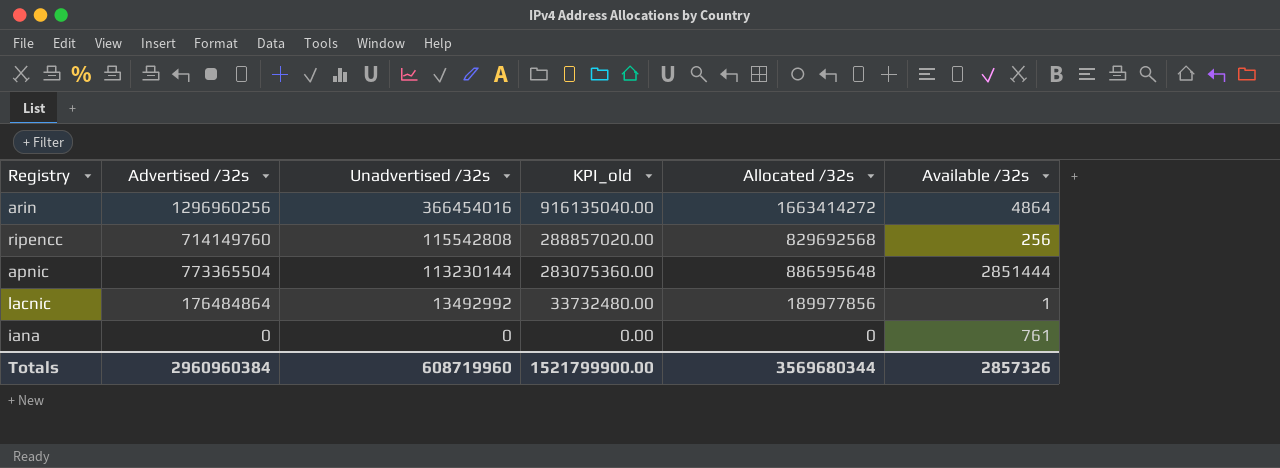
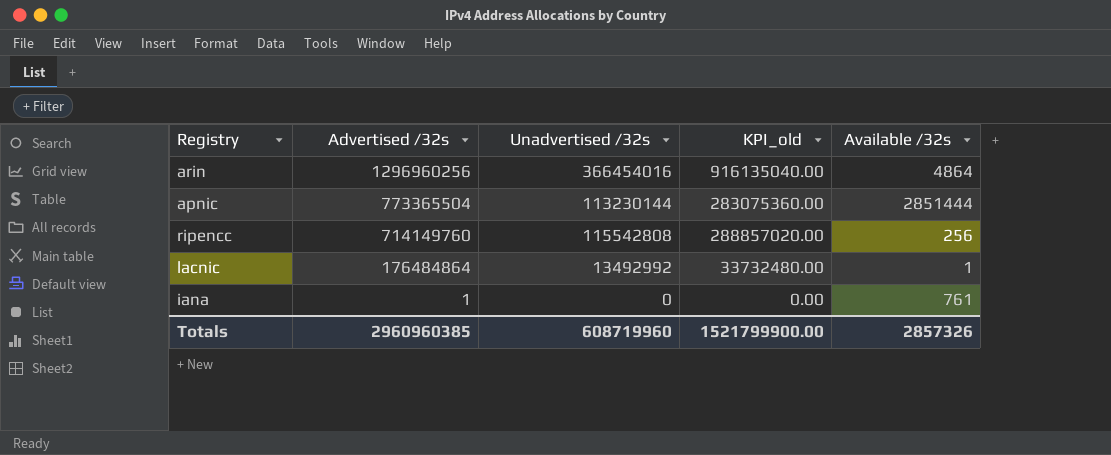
row order: Unadvertised /32s descending -> Advertised /32s descending
column Allocated /32s | formula: [Advertised /32s] + [Unadvertised /32s] -> none
iana | Advertised /32s: 0 -> 1
Totals | Advertised /32s: 2960960384 -> 2960960385

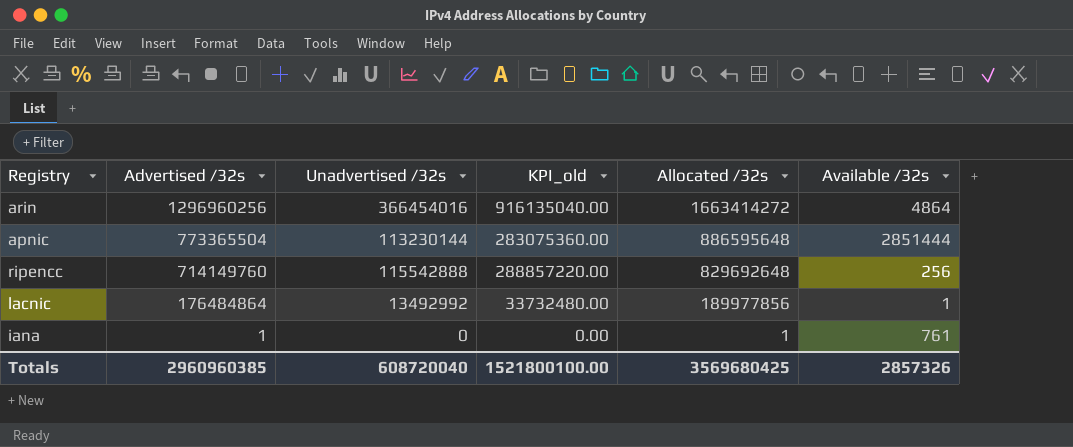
column Allocated /32s | formula: none -> [Advertised /32s] + [Unadvertised /32s]
ripencc | Unadvertised /32s: 115542808 -> 115542888
ripencc | KPI_old: 288857020.00 -> 288857220.00
Totals | Unadvertised /32s: 608719960 -> 608720040
Totals | KPI_old: 1521799900.00 -> 1521800100.00

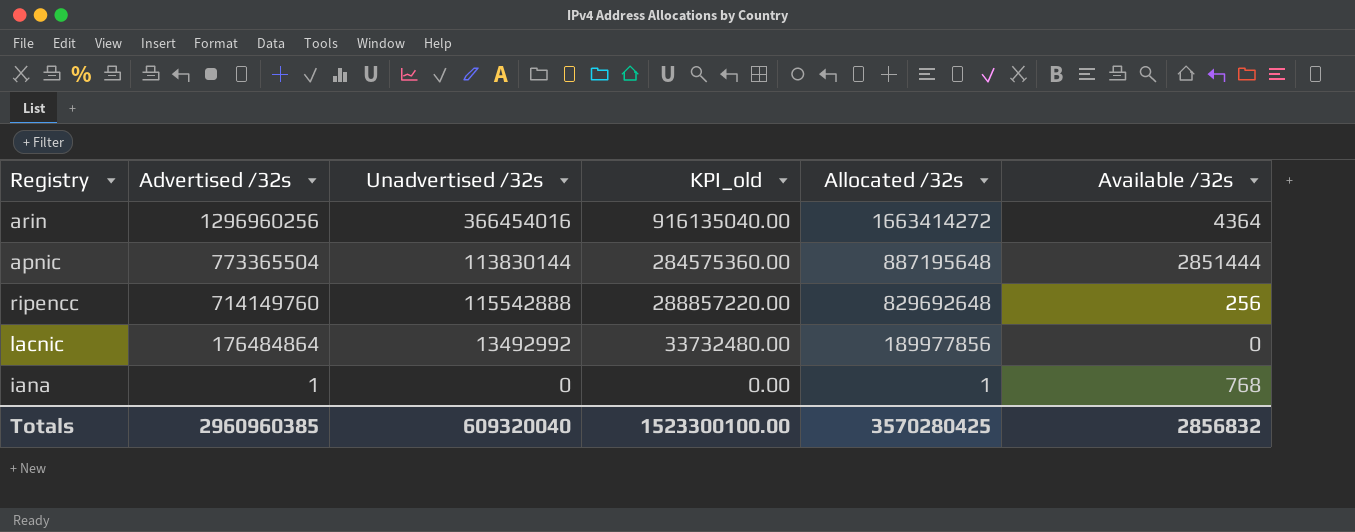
arin | Available /32s: 4864 -> 4364
apnic | Unadvertised /32s: 113230144 -> 113830144
apnic | KPI_old: 283075360.00 -> 284575360.00
apnic | Allocated /32s: 886595648 -> 887195648
lacnic | Available /32s: 1 -> 0
iana | Available /32s: 761 -> 768
Totals | Unadvertised /32s: 608720040 -> 609320040
Totals | KPI_old: 1521800100.00 -> 1523300100.00
Totals | Allocated /32s: 3569680425 -> 3570280425
Totals | Available /32s: 2857326 -> 2856832

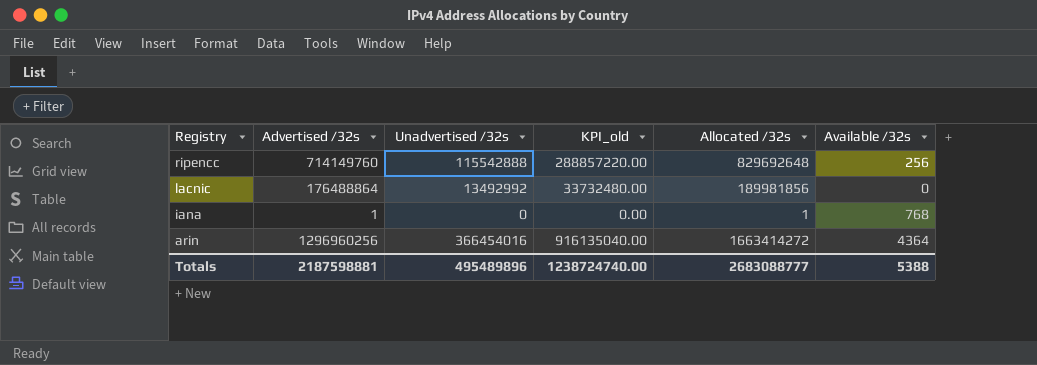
row order: Advertised /32s descending -> Registry descending
row apnic: 773365504 | 113830144 | 284575360.00 | 887195648 | 2851444 -> none
lacnic | Advertised /32s: 176484864 -> 176488864
lacnic | Allocated /32s: 189977856 -> 189981856
Totals | Advertised /32s: 2960960385 -> 2187598881
Totals | Unadvertised /32s: 609320040 -> 495489896
Totals | KPI_old: 1523300100.00 -> 1238724740.00
Totals | Allocated /32s: 3570280425 -> 2683088777
Totals | Available /32s: 2856832 -> 5388

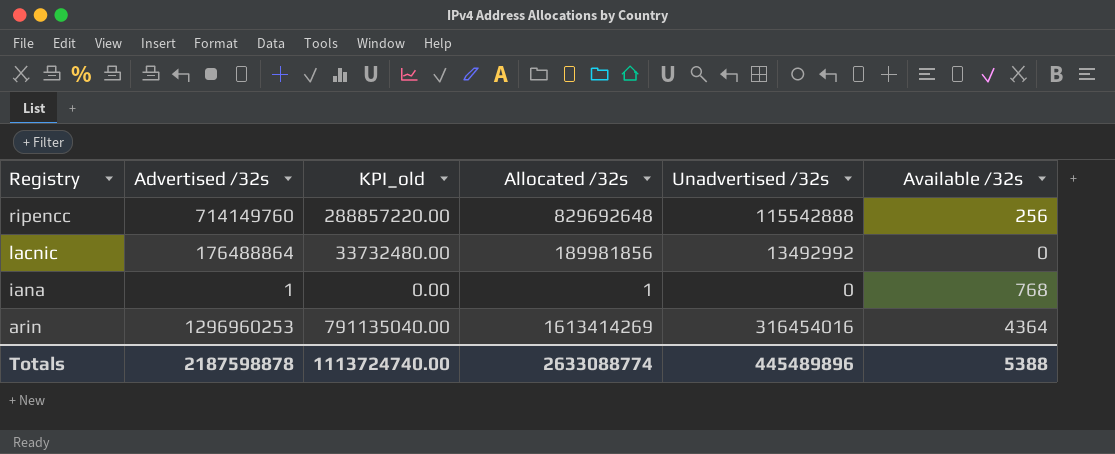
column Unadvertised /32s | position: 3 -> 5
arin | Advertised /32s: 1296960256 -> 1296960253
arin | KPI_old: 916135040.00 -> 791135040.00
arin | Allocated /32s: 1663414272 -> 1613414269
arin | Unadvertised /32s: 366454016 -> 316454016
Totals | Advertised /32s: 2187598881 -> 2187598878
Totals | KPI_old: 1238724740.00 -> 1113724740.00
Totals | Allocated /32s: 2683088777 -> 2633088774
Totals | Unadvertised /32s: 495489896 -> 445489896

